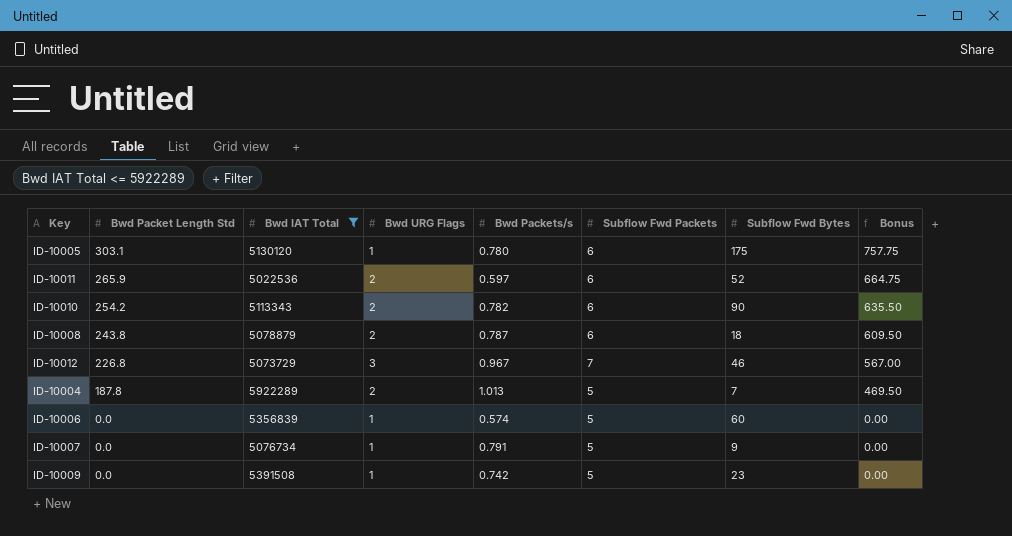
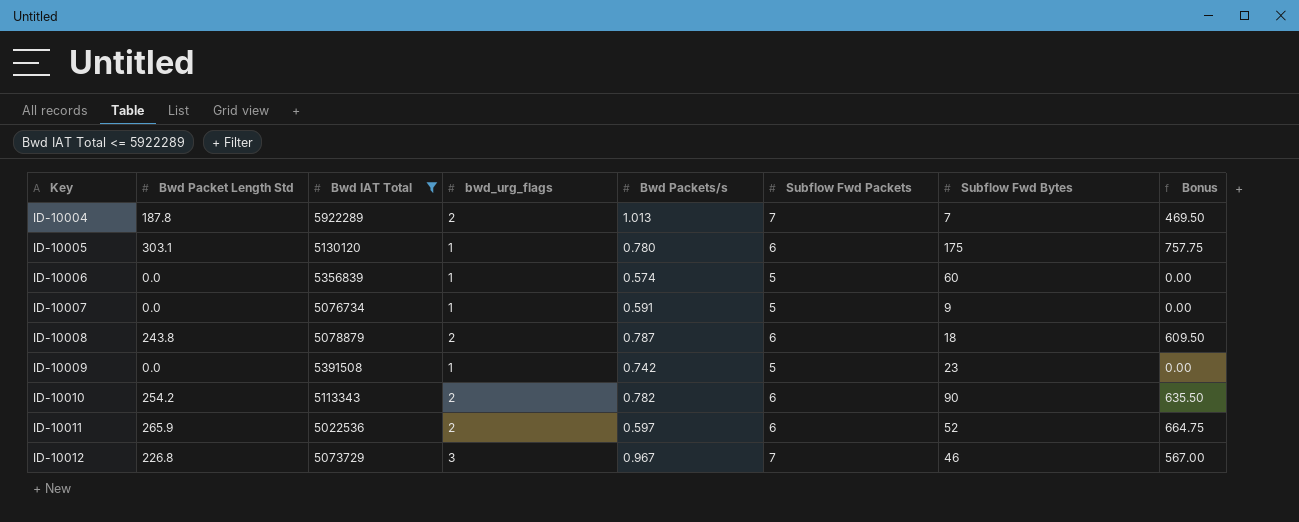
row order: Bwd Packet Length Std descending -> Key ascending
column name: Bwd URG Flags -> bwd_urg_flags
ID-10004 | Subflow Fwd Packets: 5 -> 7
ID-10007 | Bwd Packets/s: 0.791 -> 0.591

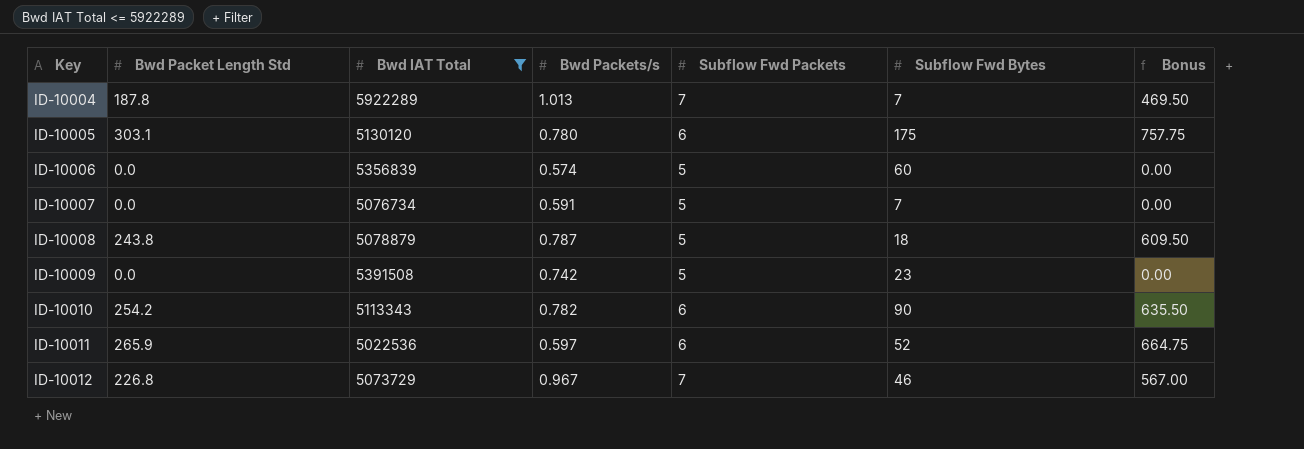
column bwd_urg_flags | position: 4 -> none
ID-10007 | Subflow Fwd Bytes: 9 -> 7
ID-10008 | Subflow Fwd Packets: 6 -> 5

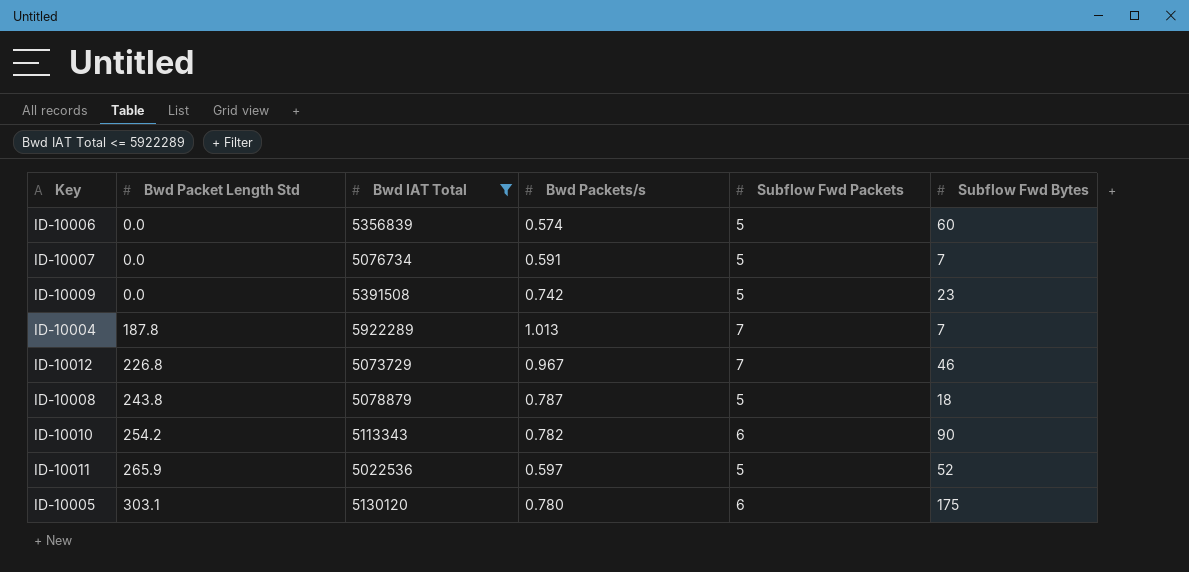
row order: Key ascending -> Bwd Packet Length Std ascending
column Bonus | formula: [Bwd Packet Length Std] * 2.5 -> none
ID-10011 | Subflow Fwd Packets: 6 -> 5

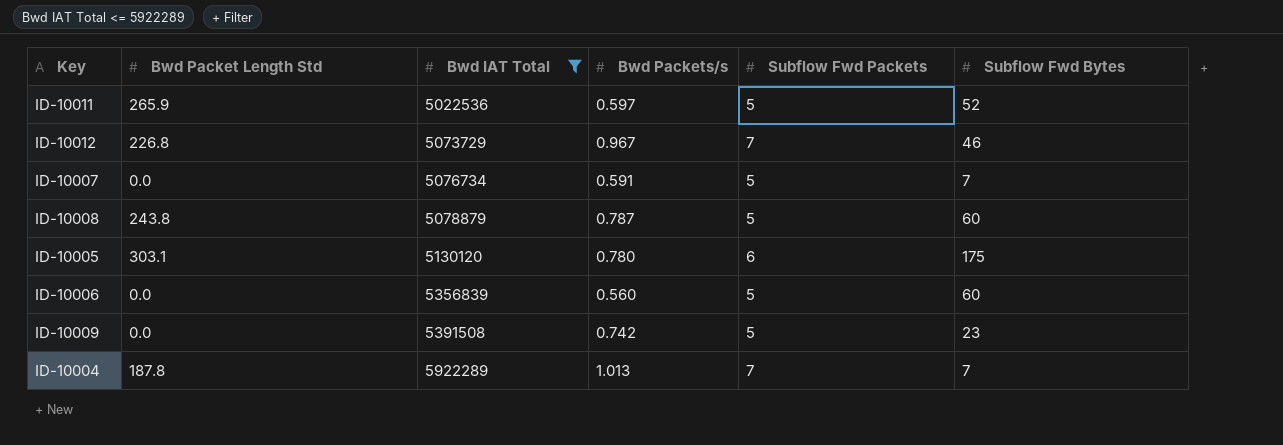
row order: Bwd Packet Length Std ascending -> Bwd IAT Total ascending
row ID-10010: 254.2 | 5113343 | 0.782 | 6 | 90 -> none
ID-10008 | Subflow Fwd Bytes: 18 -> 60
ID-10006 | Bwd Packets/s: 0.574 -> 0.560

